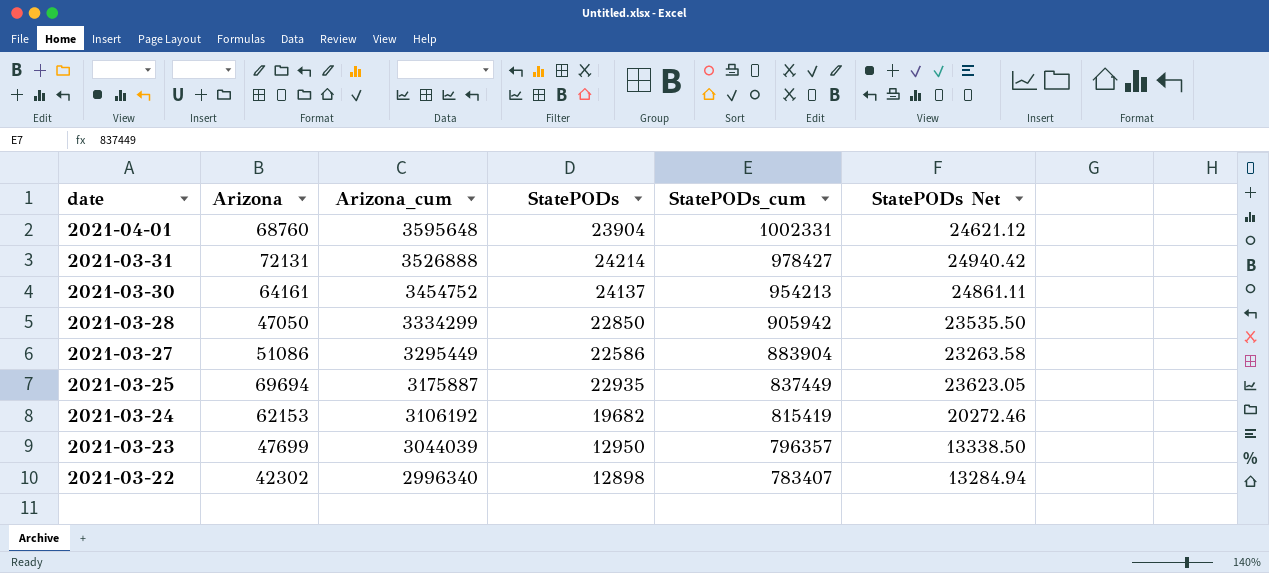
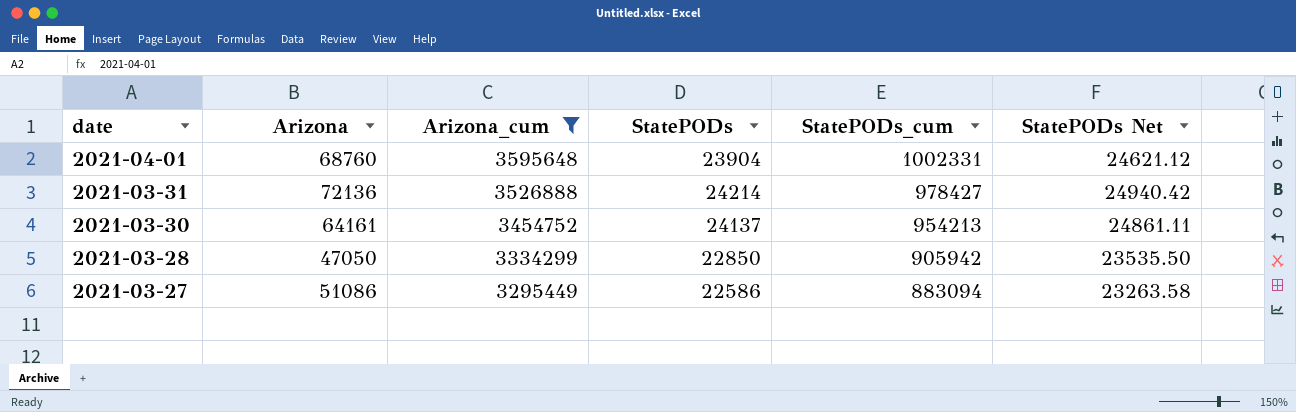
filter: none -> Arizona_cum >= 3295449
2021-03-31 | Arizona: 72131 -> 72136
2021-03-27 | StatePODs_cum: 883904 -> 883094

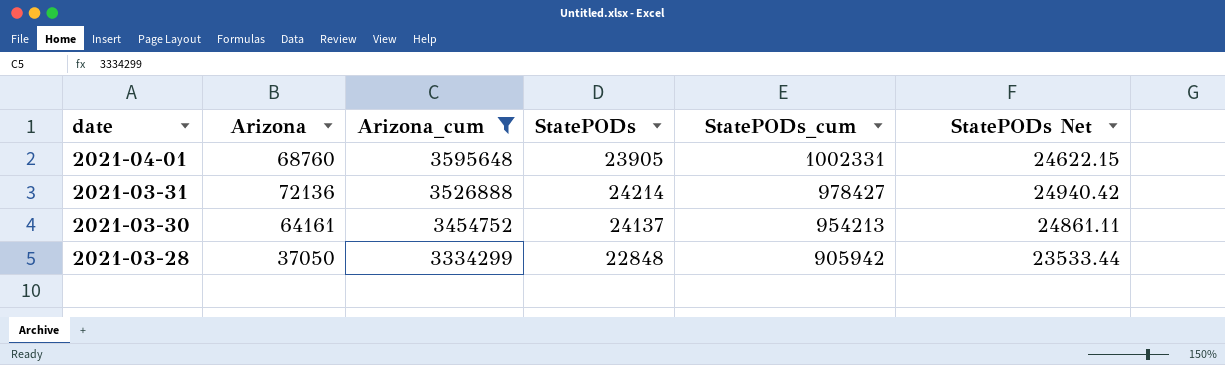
row 2021-03-27: 51086 | 3295449 | 22586 | 883094 | 23263.58 -> none
2021-04-01 | StatePODs: 23904 -> 23905
2021-04-01 | StatePODs Net: 24621.12 -> 24622.15
2021-03-28 | Arizona: 47050 -> 37050
2021-03-28 | StatePODs: 22850 -> 22848
2021-03-28 | StatePODs Net: 23535.50 -> 23533.44

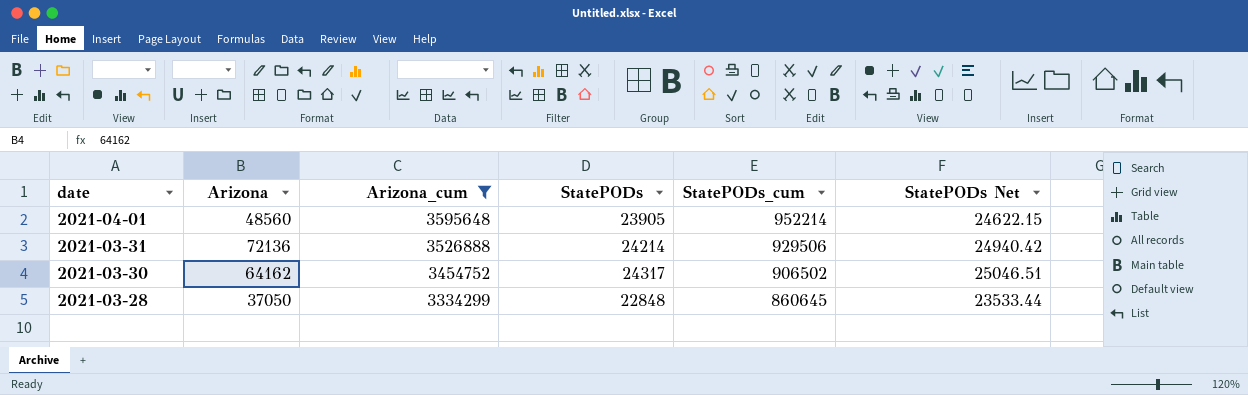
2021-04-01 | Arizona: 68760 -> 48560
2021-04-01 | StatePODs_cum: 1002331 -> 952214
2021-03-31 | StatePODs_cum: 978427 -> 929506
2021-03-30 | Arizona: 64161 -> 64162
2021-03-30 | StatePODs: 24137 -> 24317
2021-03-30 | StatePODs_cum: 954213 -> 906502
2021-03-30 | StatePODs Net: 24861.11 -> 25046.51
2021-03-28 | StatePODs_cum: 905942 -> 860645

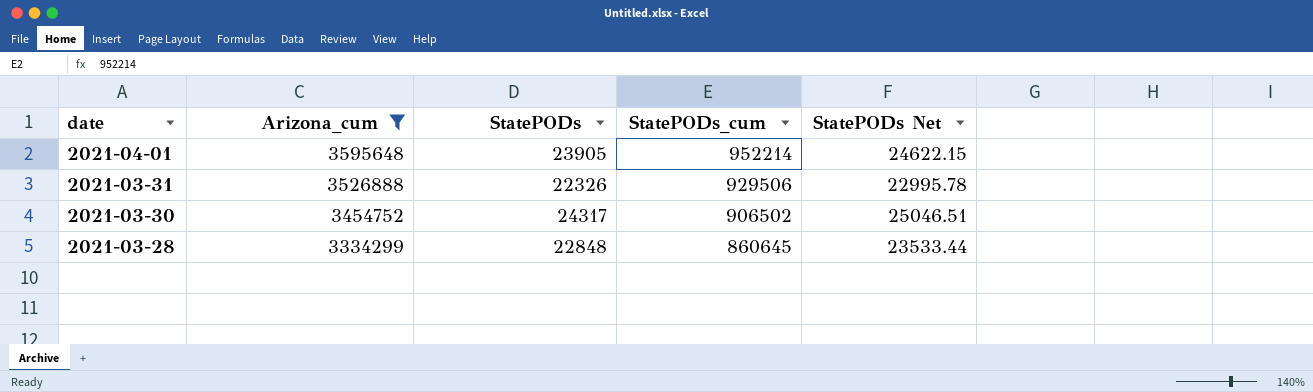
column Arizona | position: 2 -> none
2021-03-31 | StatePODs: 24214 -> 22326
2021-03-31 | StatePODs Net: 24940.42 -> 22995.78

